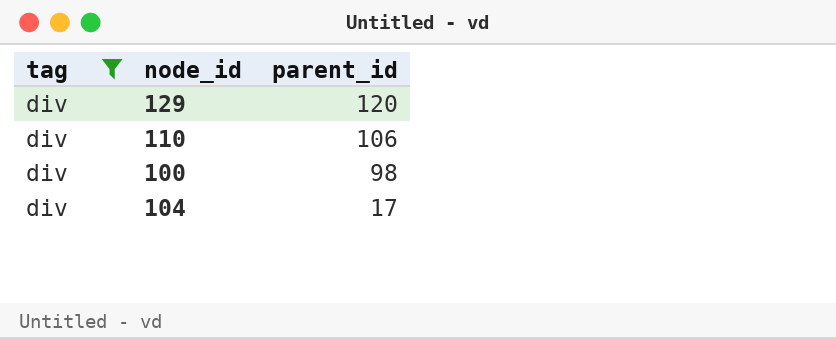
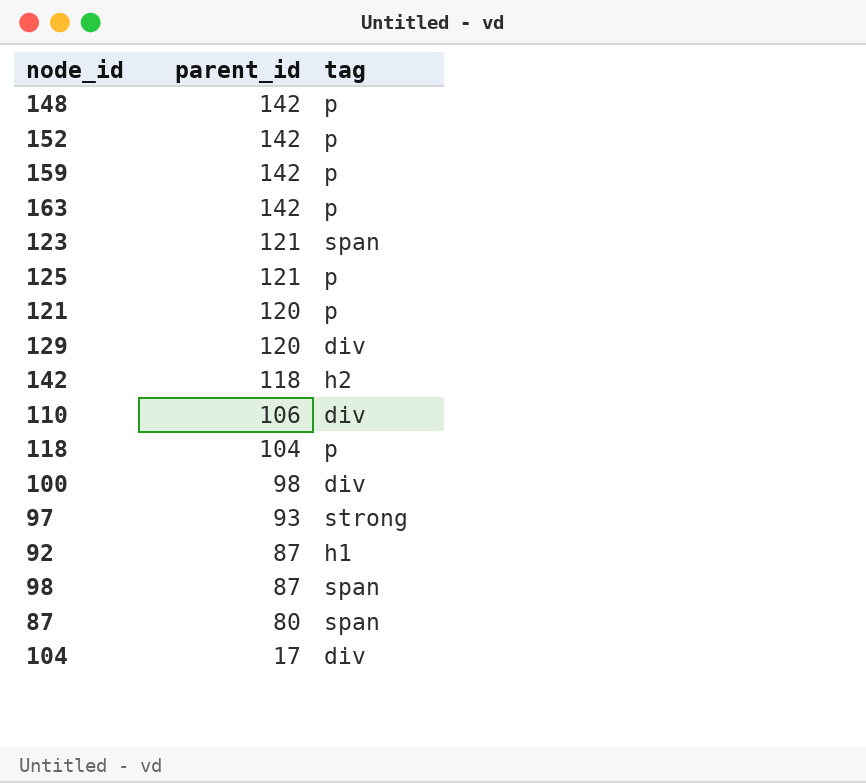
filter: tag = div -> none
column tag | position: 1 -> 3

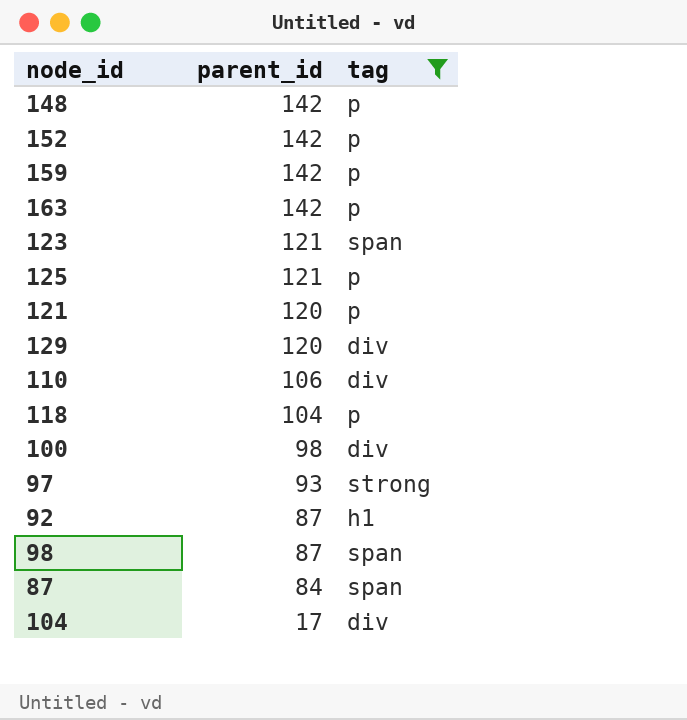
filter: none -> tag != h2
87 | parent_id: 80 -> 84

